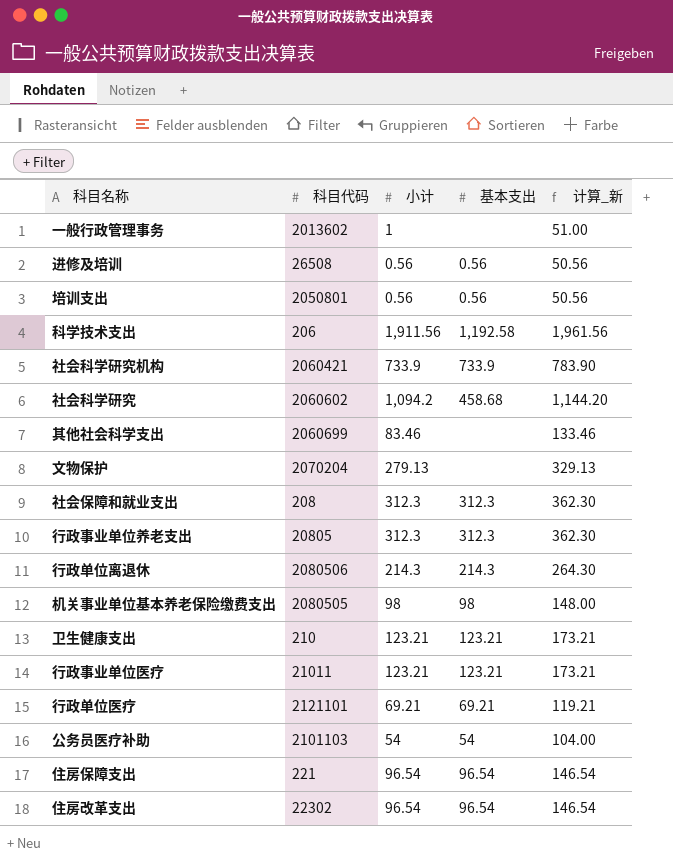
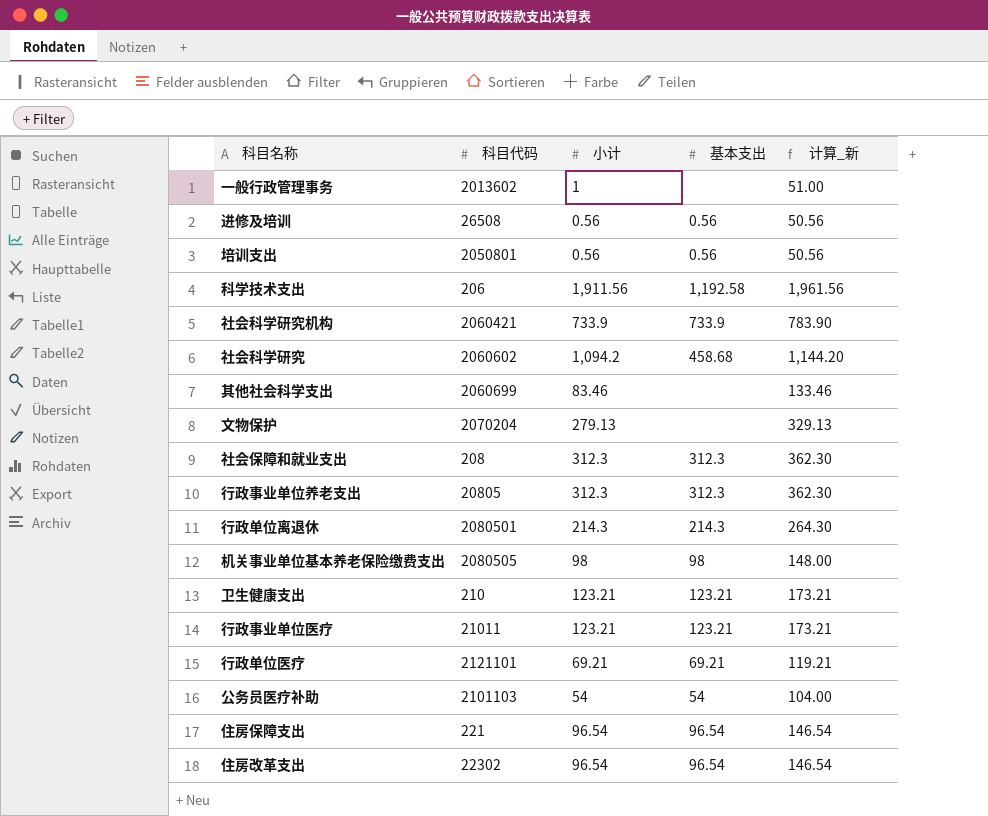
行政单位离退休 | 科目代码: 2080506 -> 2080501

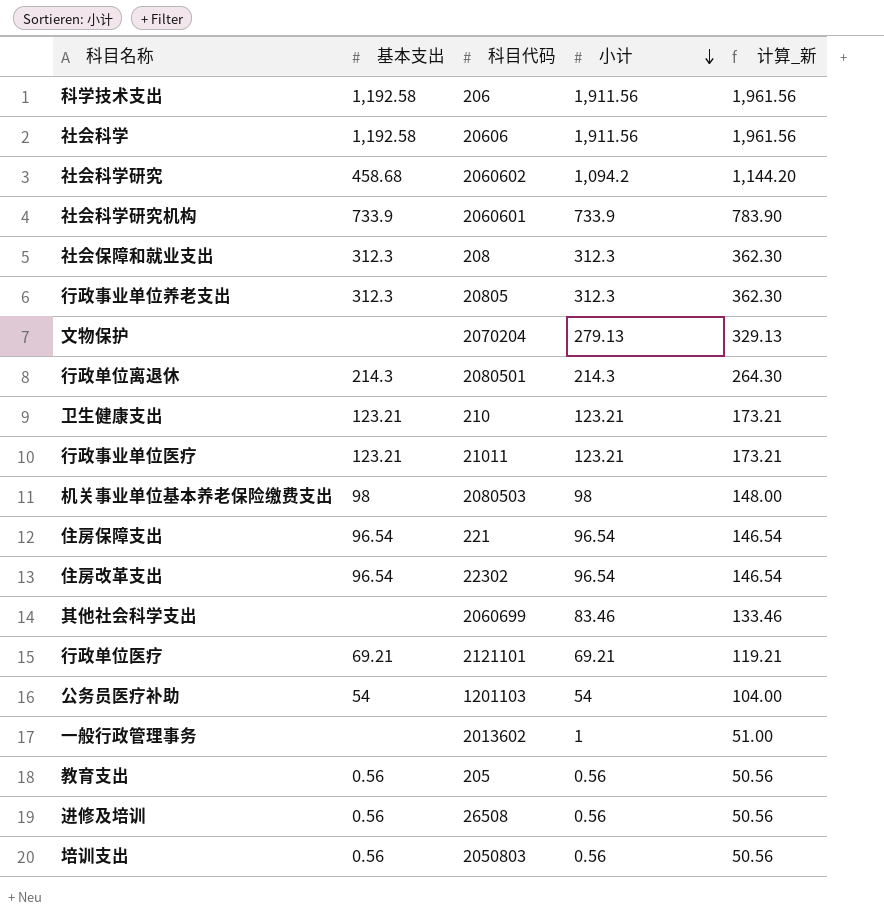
row order: none -> 小计 descending
column 基本支出 | position: 4 -> 2
row 社会科学: none -> 1,192.58 | 20606 | 1,911.56 | 1,961.56
社会科学研究机构 | 科目代码: 2060421 -> 2060601
机关事业单位基本养老保险缴费支出 | 科目代码: 2080505 -> 2080503
公务员医疗补助 | 科目代码: 2101103 -> 1201103
row 教育支出: none -> 0.56 | 205 | 0.56 | 50.56
培训支出 | 科目代码: 2050801 -> 2050803

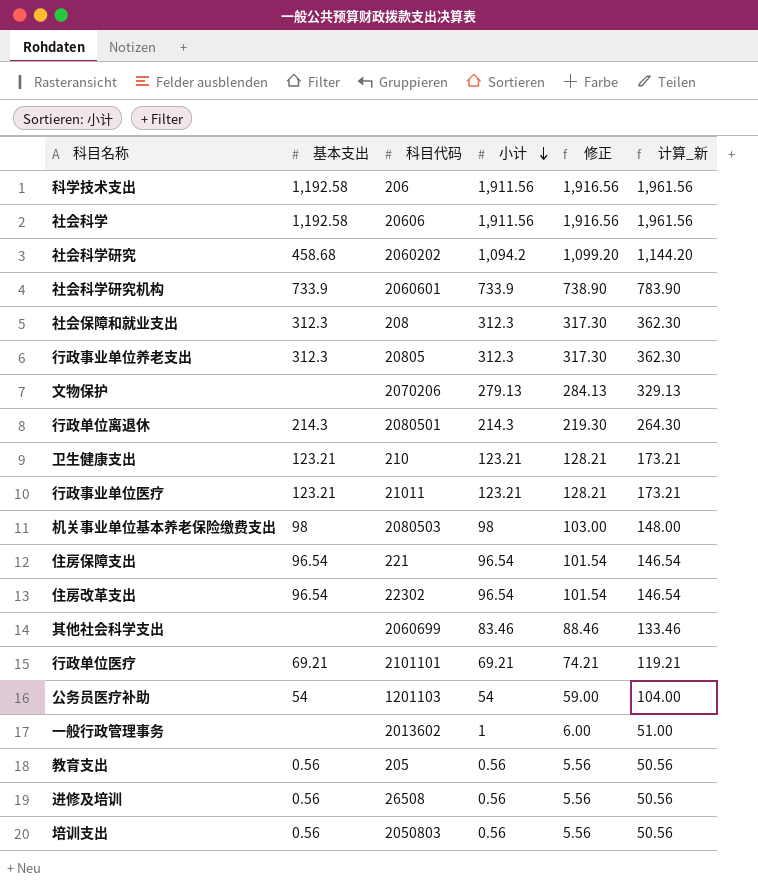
column 修正 | formula: none -> [小计] + 5
社会科学研究 | 科目代码: 2060602 -> 2060202
文物保护 | 科目代码: 2070204 -> 2070206
行政单位医疗 | 科目代码: 2121101 -> 2101101

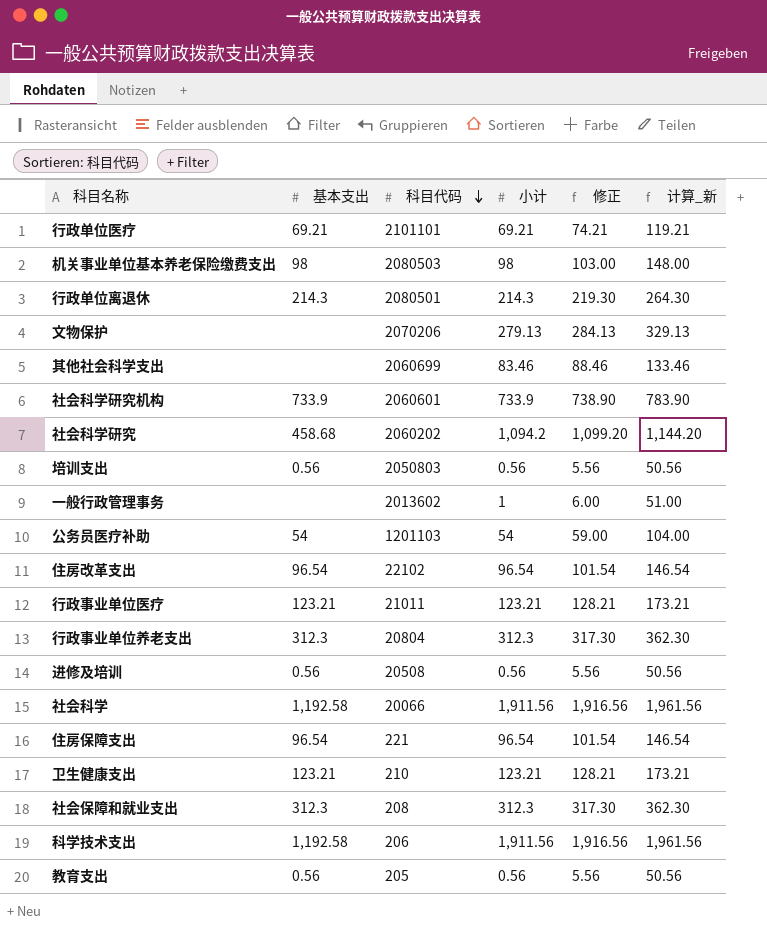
row order: 小计 descending -> 科目代码 descending
住房改革支出 | 科目代码: 22302 -> 22102
行政事业单位养老支出 | 科目代码: 20805 -> 20804
进修及培训 | 科目代码: 26508 -> 20508
社会科学 | 科目代码: 20606 -> 20066

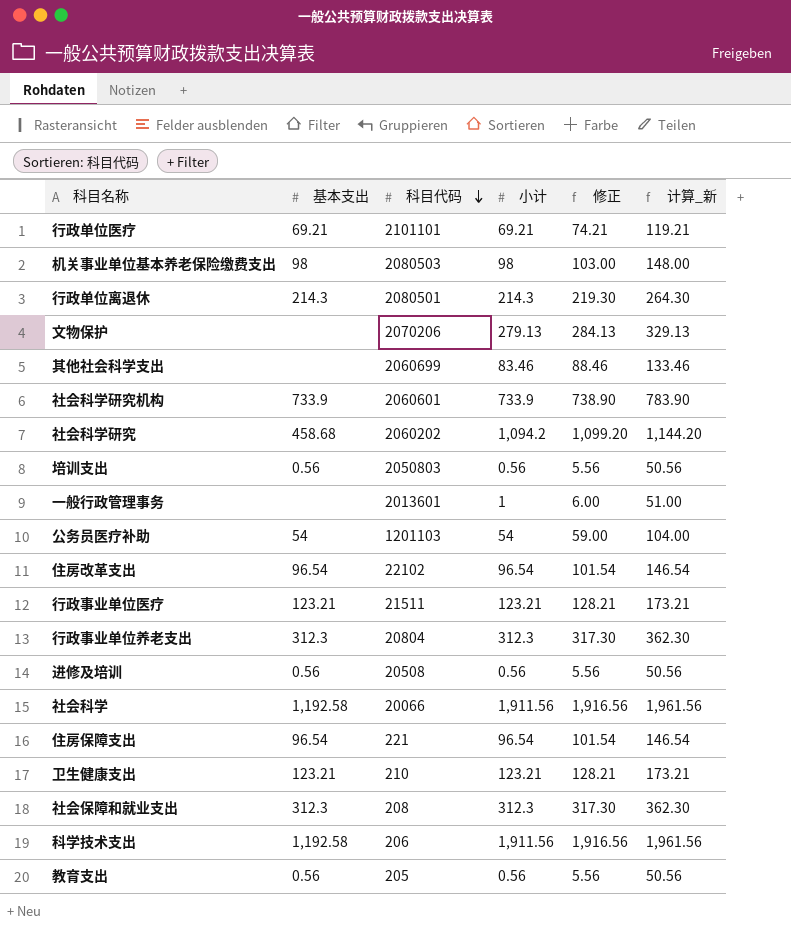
一般行政管理事务 | 科目代码: 2013602 -> 2013601
行政事业单位医疗 | 科目代码: 21011 -> 21511

